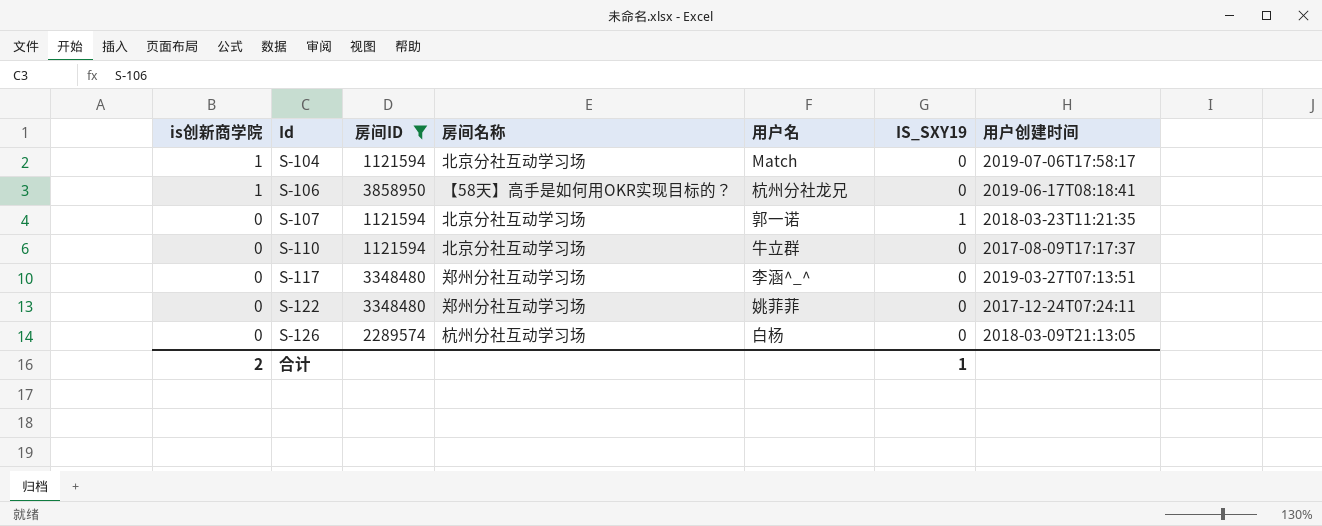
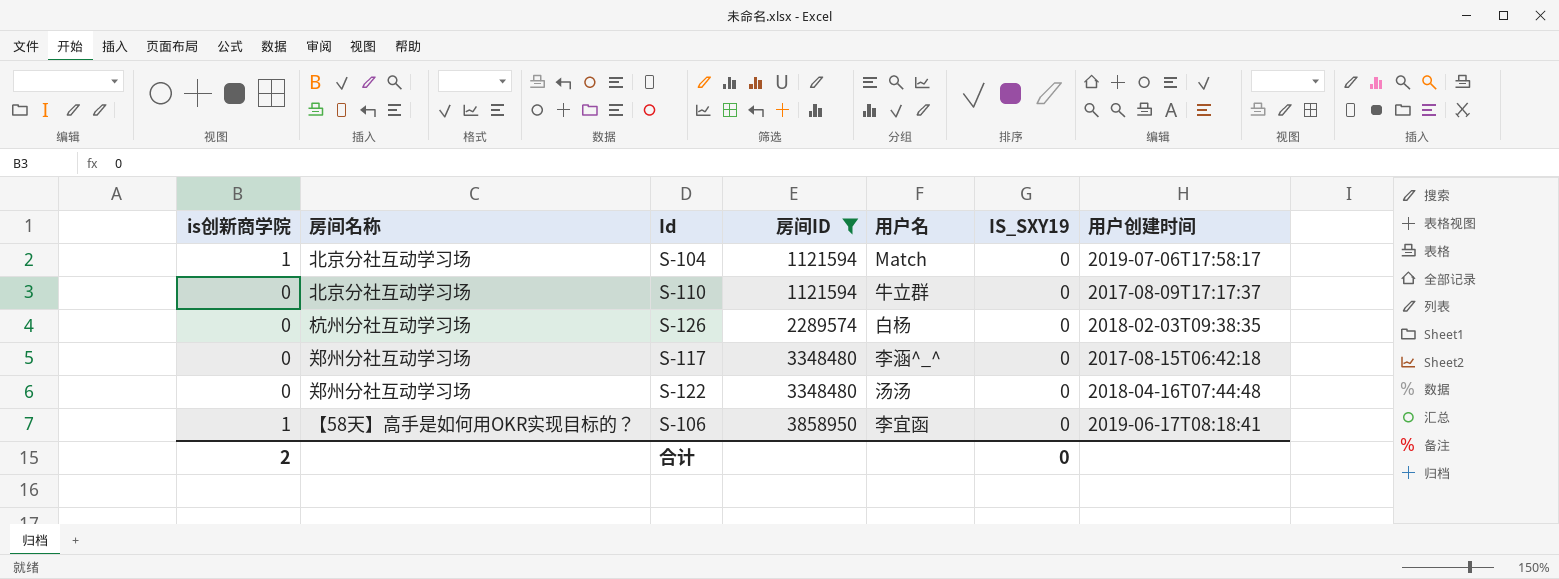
row order: is创新商学院 descending -> 房间ID ascending
column 房间名称 | position: 4 -> 2
row S-107: 0 | 1121594 | 北京分社互动学习场 | 郭一诺 | 1 | 2018-03-23T11:21:35 -> none
S-126 | 用户创建时间: 2018-03-09T21:13:05 -> 2018-02-03T09:38:35
S-117 | 用户创建时间: 2019-03-27T07:13:51 -> 2017-08-15T06:42:18
S-122 | 用户名: 姚菲菲 -> 汤汤
S-122 | 用户创建时间: 2017-12-24T07:24:11 -> 2018-04-16T07:44:48
S-106 | 用户名: 杭州分社龙兄 -> 李宜函
合计 | IS_SXY19: 1 -> 0

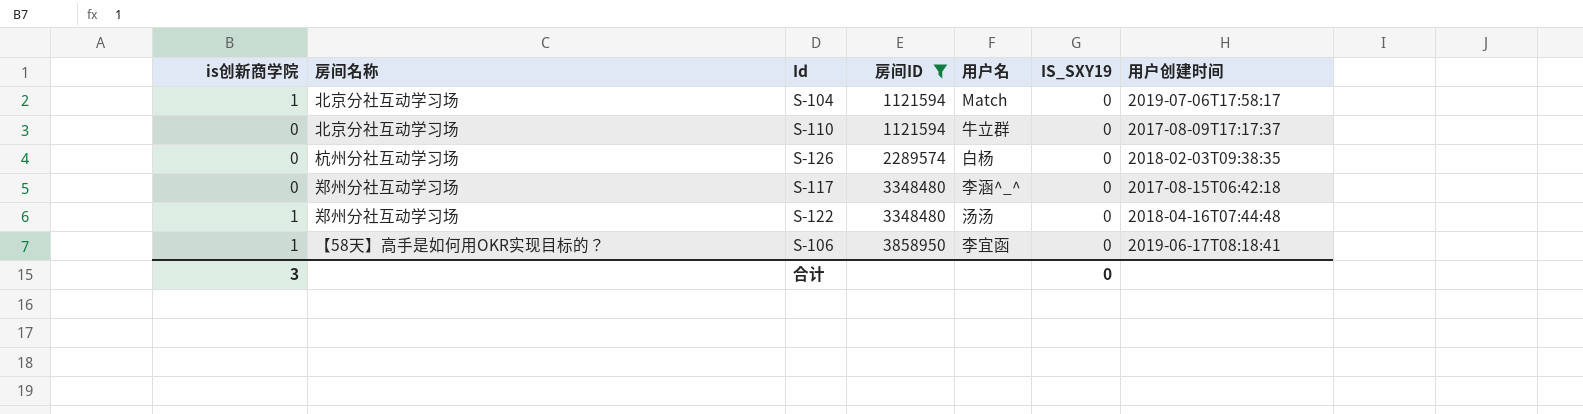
S-122 | is创新商学院: 0 -> 1
合计 | is创新商学院: 2 -> 3

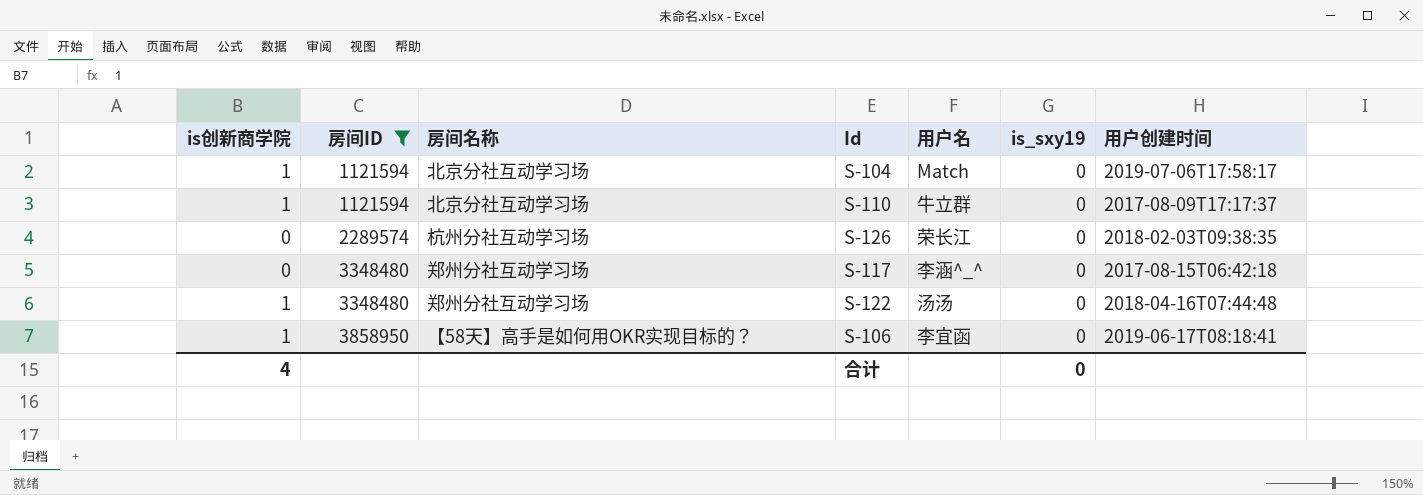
column 房间ID | position: 4 -> 2
column name: IS_SXY19 -> is_sxy19
S-110 | is创新商学院: 0 -> 1
S-126 | 用户名: 白杨 -> 荣长江
合计 | is创新商学院: 3 -> 4

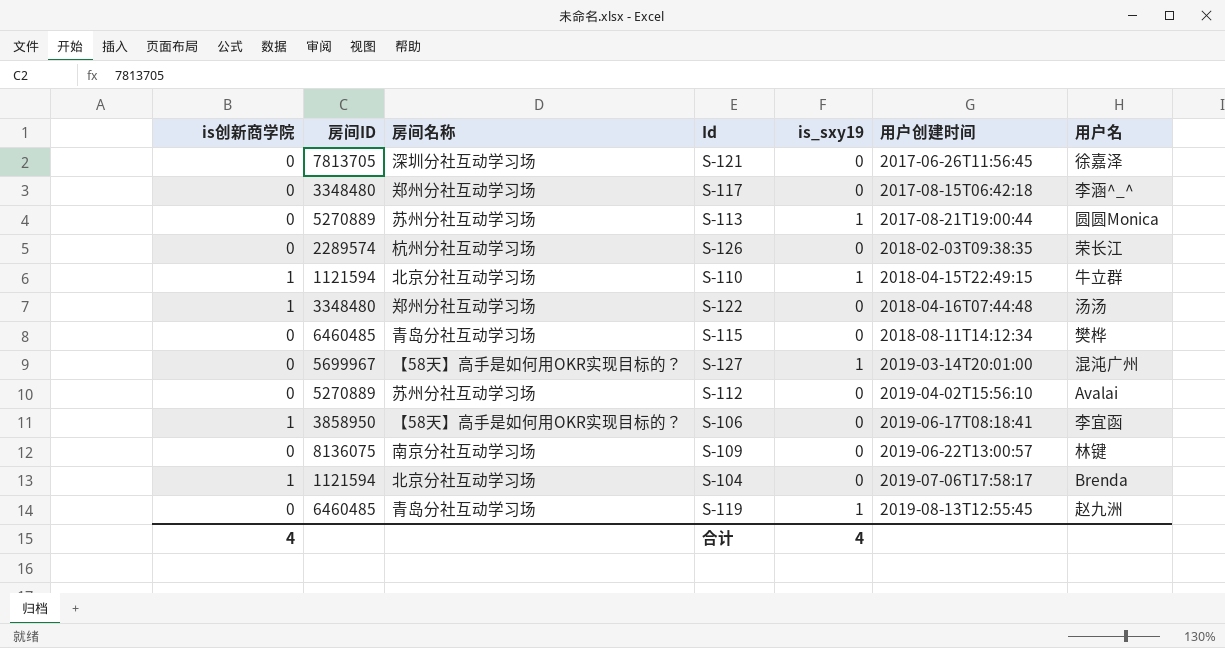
filter: 房间ID <= 3858950 -> none
row order: 房间ID ascending -> 用户创建时间 ascending
column 用户名 | position: 5 -> 7
S-110 | is_sxy19: 0 -> 1
S-110 | 用户创建时间: 2017-08-09T17:17:37 -> 2018-04-15T22:49:15
S-104 | 用户名: Match -> Brenda
合计 | is_sxy19: 0 -> 4

